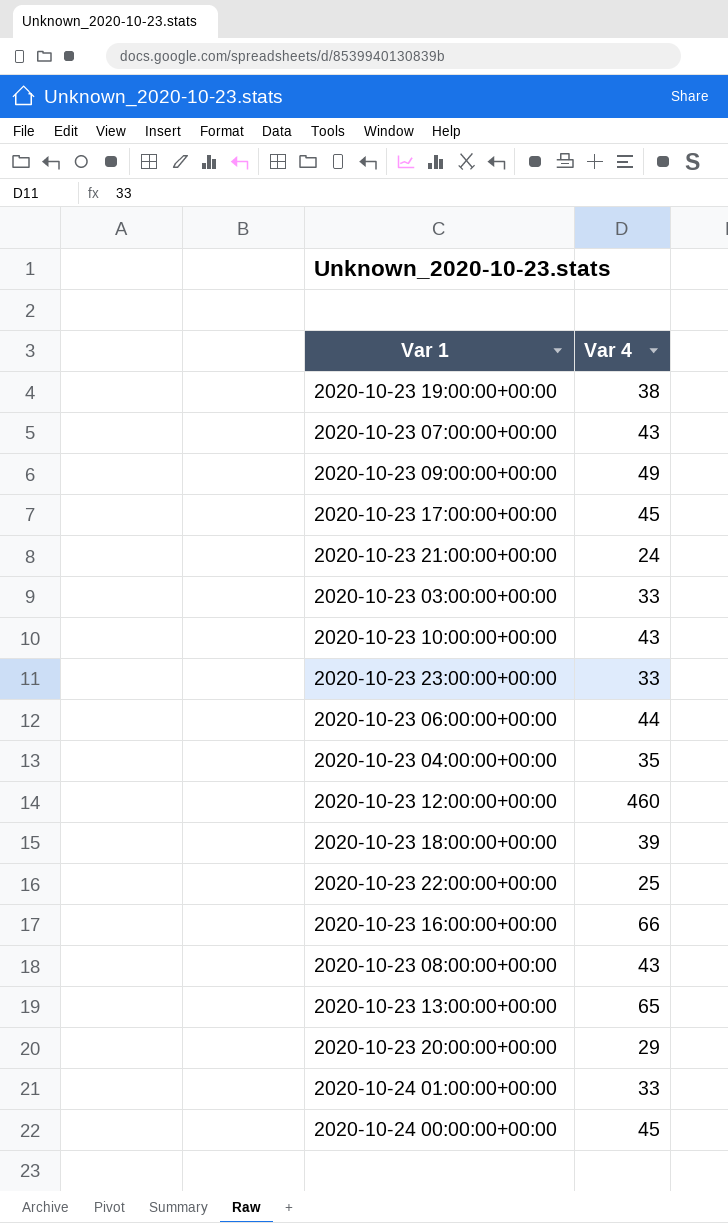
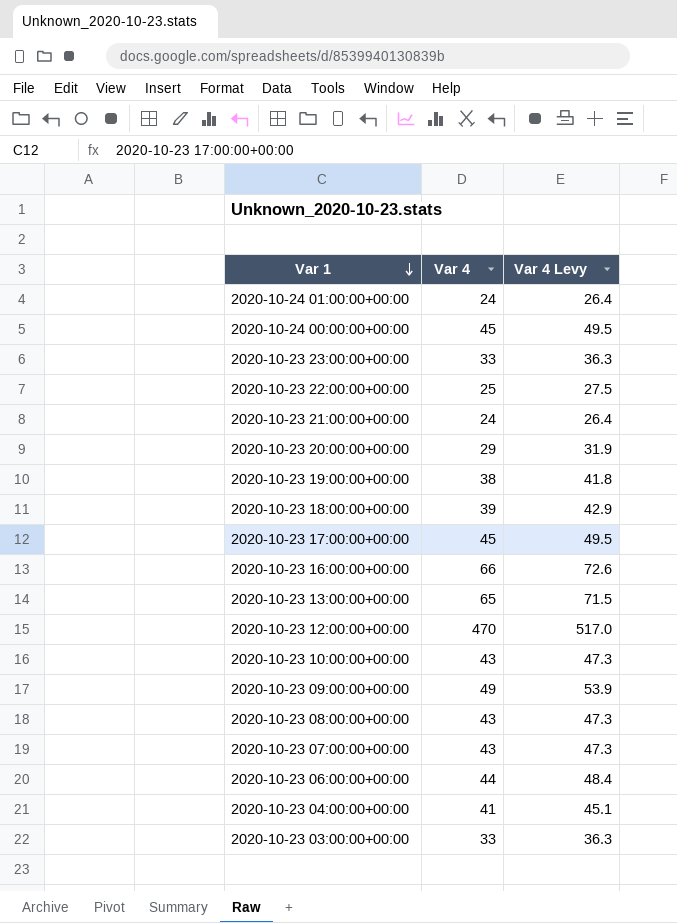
row order: none -> Var 1 descending
column Var 4 Levy | formula: none -> [Var 4] * 1.1
2020-10-24 01:00:00+00:00 | Var 4: 33 -> 24
2020-10-23 12:00:00+00:00 | Var 4: 460 -> 470
2020-10-23 04:00:00+00:00 | Var 4: 35 -> 41

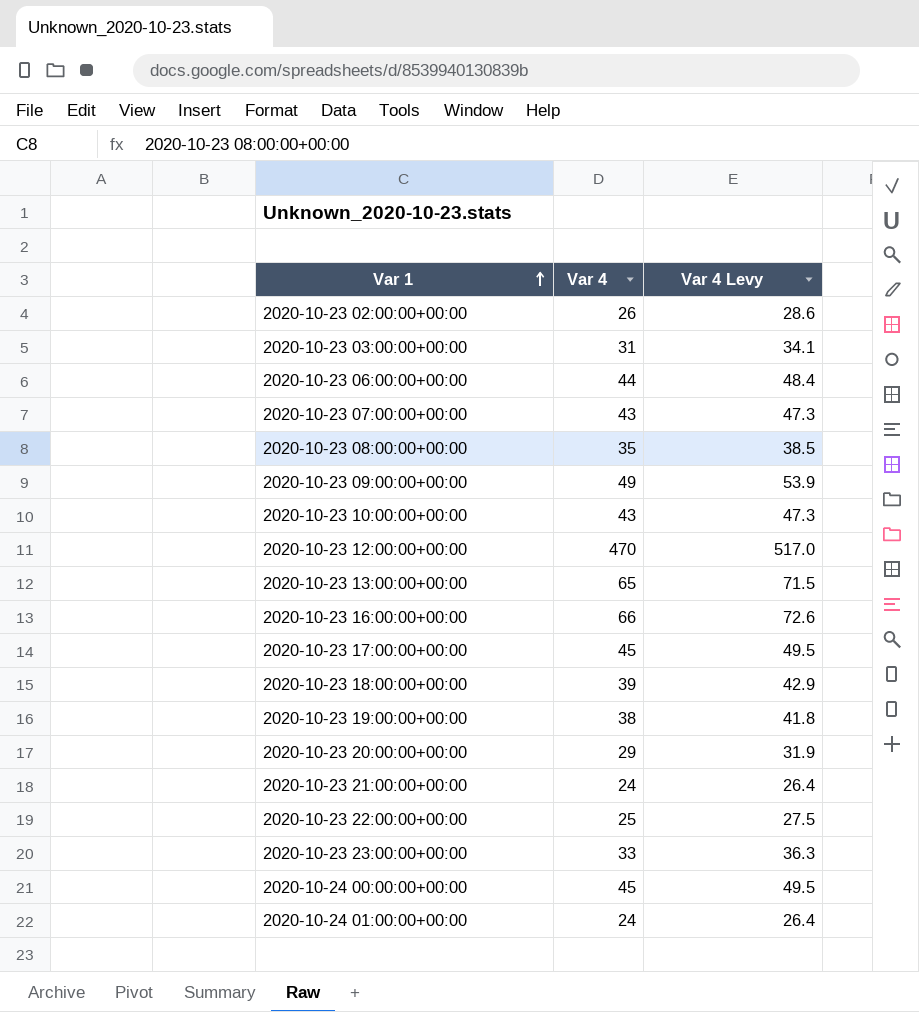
row order: Var 1 descending -> Var 1 ascending
row 2020-10-23 04:00:00+00:00: 41 | 45.1 -> none
row 2020-10-23 02:00:00+00:00: none -> 26 | 28.6
2020-10-23 03:00:00+00:00 | Var 4: 33 -> 31
2020-10-23 03:00:00+00:00 | Var 4 Levy: 36.3 -> 34.1
2020-10-23 08:00:00+00:00 | Var 4: 43 -> 35
2020-10-23 08:00:00+00:00 | Var 4 Levy: 47.3 -> 38.5

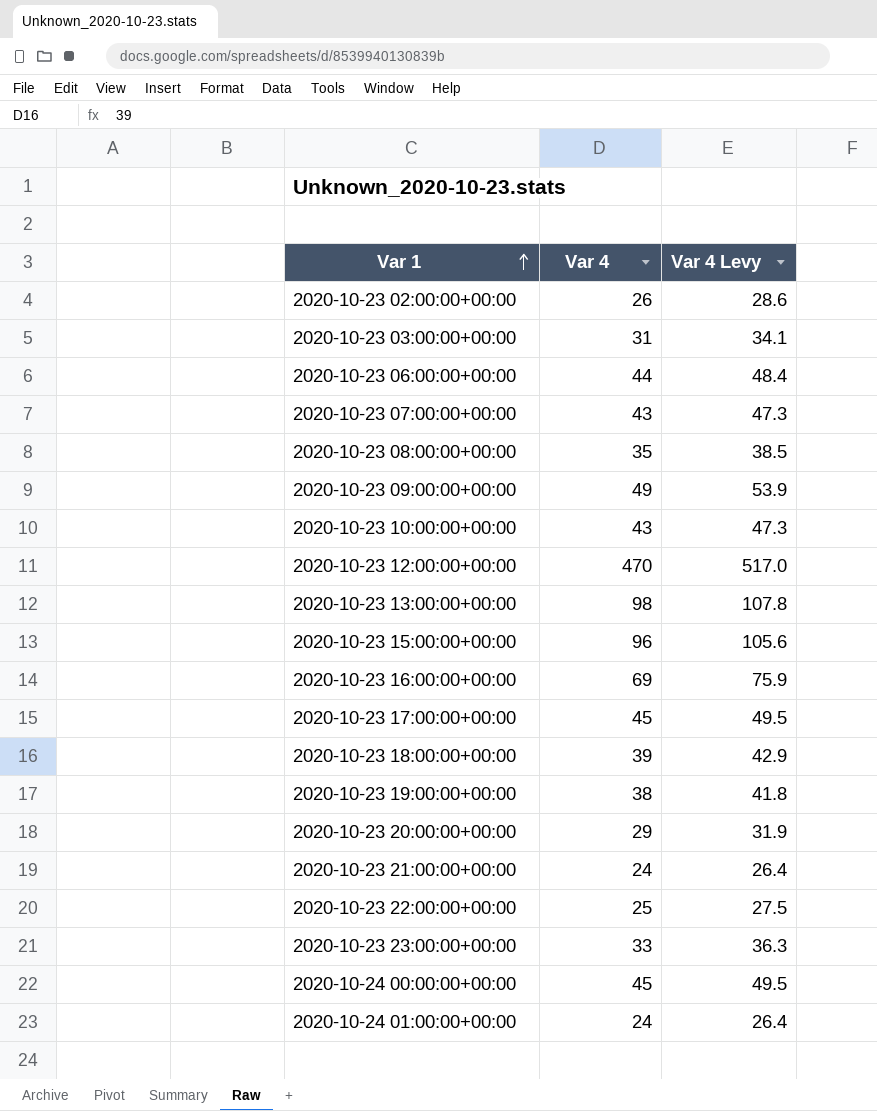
2020-10-23 13:00:00+00:00 | Var 4: 65 -> 98
2020-10-23 13:00:00+00:00 | Var 4 Levy: 71.5 -> 107.8
row 2020-10-23 15:00:00+00:00: none -> 96 | 105.6
2020-10-23 16:00:00+00:00 | Var 4: 66 -> 69
2020-10-23 16:00:00+00:00 | Var 4 Levy: 72.6 -> 75.9

